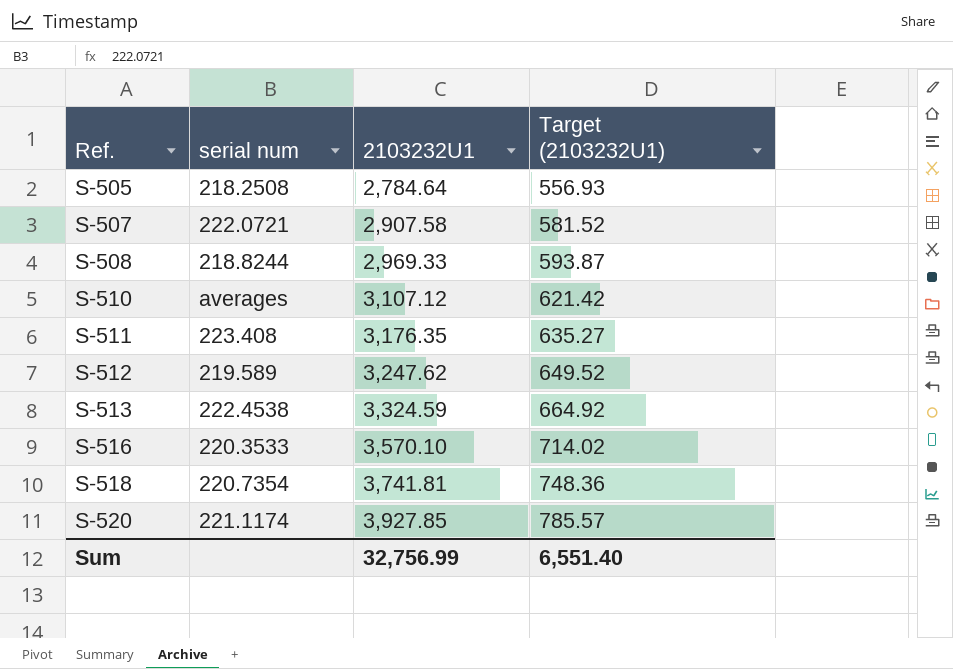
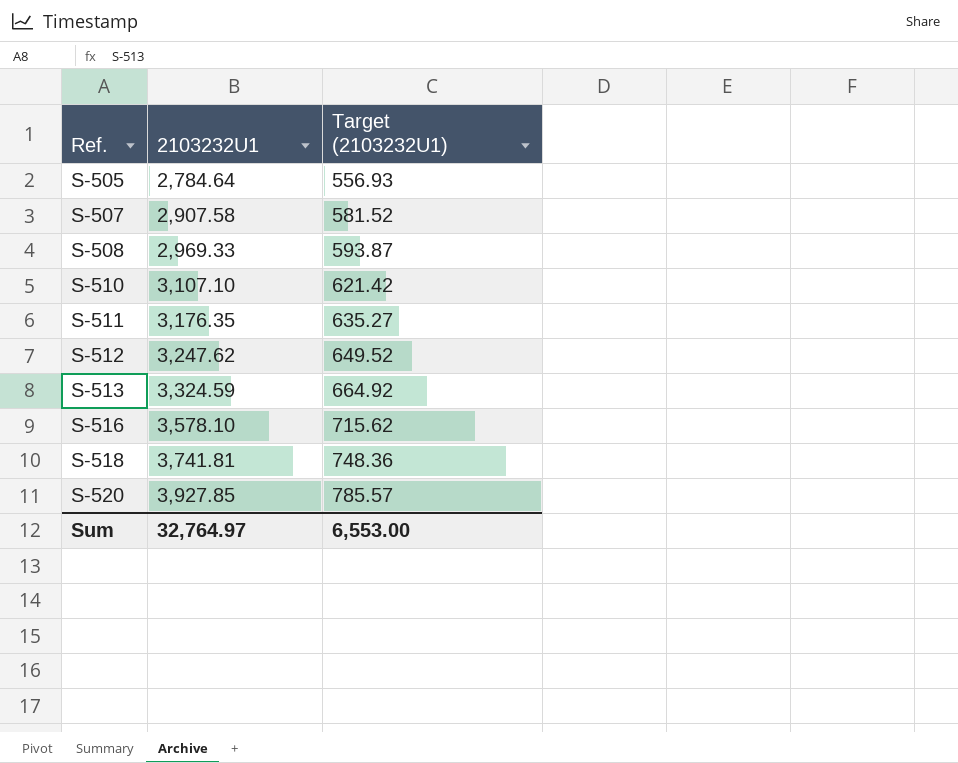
column serial num | position: 2 -> none
S-510 | 2103232U1: 3,107.12 -> 3,107.10
S-516 | 2103232U1: 3,570.10 -> 3,578.10
S-516 | Target (2103232U1): 714.02 -> 715.62
Sum | 2103232U1: 32,756.99 -> 32,764.97
Sum | Target (2103232U1): 6,551.40 -> 6,553.00

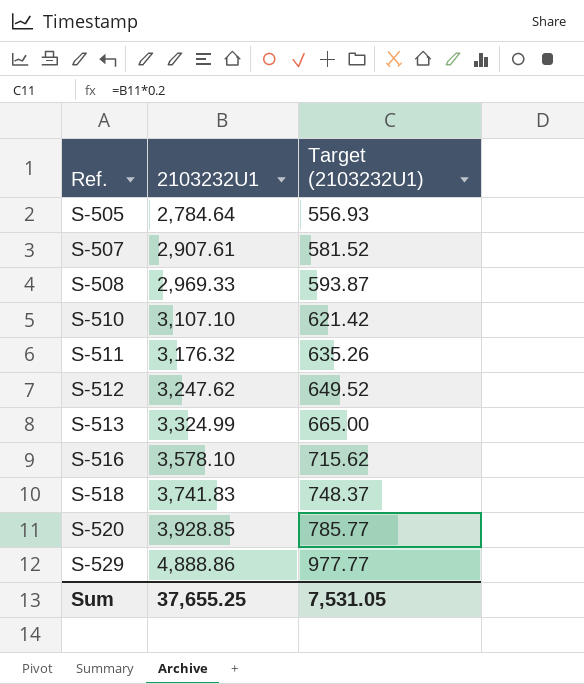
S-507 | 2103232U1: 2,907.58 -> 2,907.61
S-511 | 2103232U1: 3,176.35 -> 3,176.32
S-511 | Target (2103232U1): 635.27 -> 635.26
S-513 | 2103232U1: 3,324.59 -> 3,324.99
S-513 | Target (2103232U1): 664.92 -> 665.00
S-518 | 2103232U1: 3,741.81 -> 3,741.83
S-518 | Target (2103232U1): 748.36 -> 748.37
S-520 | 2103232U1: 3,927.85 -> 3,928.85
S-520 | Target (2103232U1): 785.57 -> 785.77
row S-529: none -> 4,888.86 | 977.77
Sum | 2103232U1: 32,764.97 -> 37,655.25
Sum | Target (2103232U1): 6,553.00 -> 7,531.05

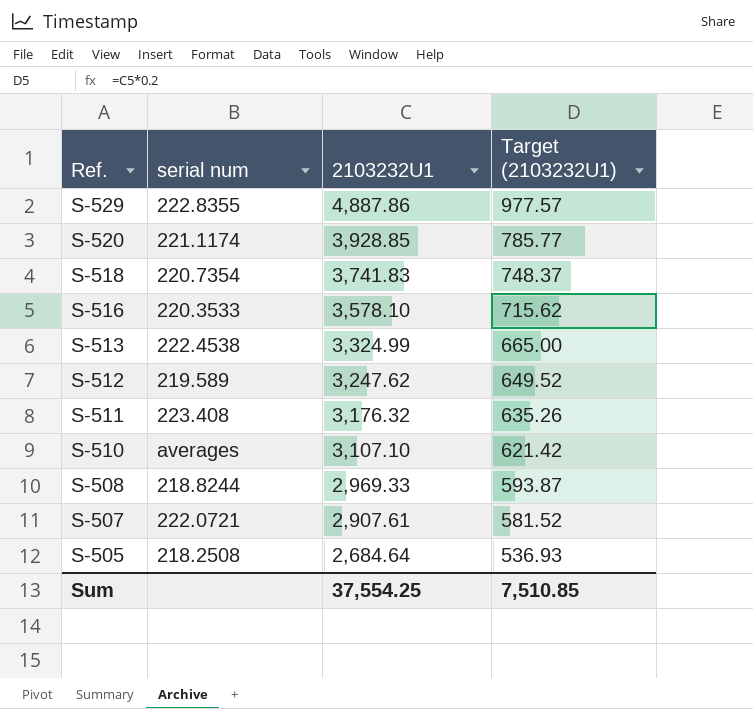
row order: Ref. ascending -> Ref. descending
column serial num | position: none -> 2
S-529 | 2103232U1: 4,888.86 -> 4,887.86
S-529 | Target (2103232U1): 977.77 -> 977.57
S-505 | 2103232U1: 2,784.64 -> 2,684.64
S-505 | Target (2103232U1): 556.93 -> 536.93
Sum | 2103232U1: 37,655.25 -> 37,554.25
Sum | Target (2103232U1): 7,531.05 -> 7,510.85

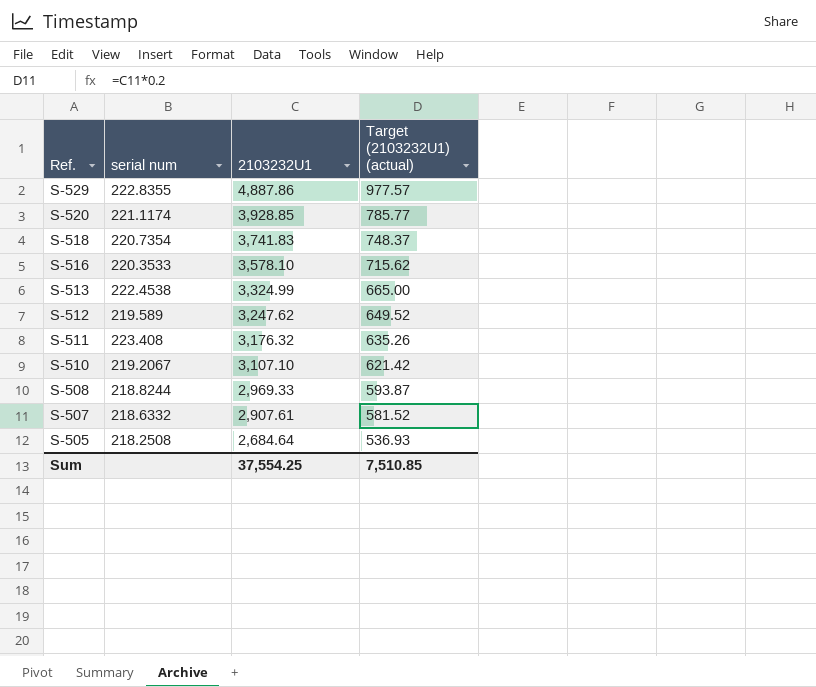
column name: Target (2103232U1) -> Target (2103232U1) (actual)
S-510 | serial num: averages -> 219.2067
S-507 | serial num: 222.0721 -> 218.6332

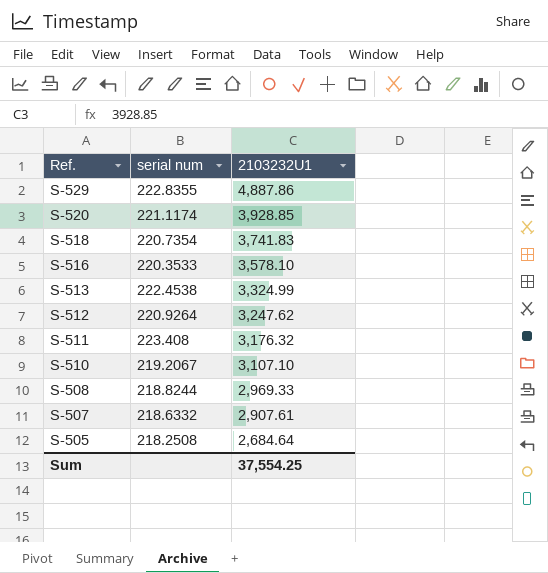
column Target (2103232U1) (actual) | formula: [2103232U1] * 0.2 -> none
S-512 | serial num: 219.589 -> 220.9264

